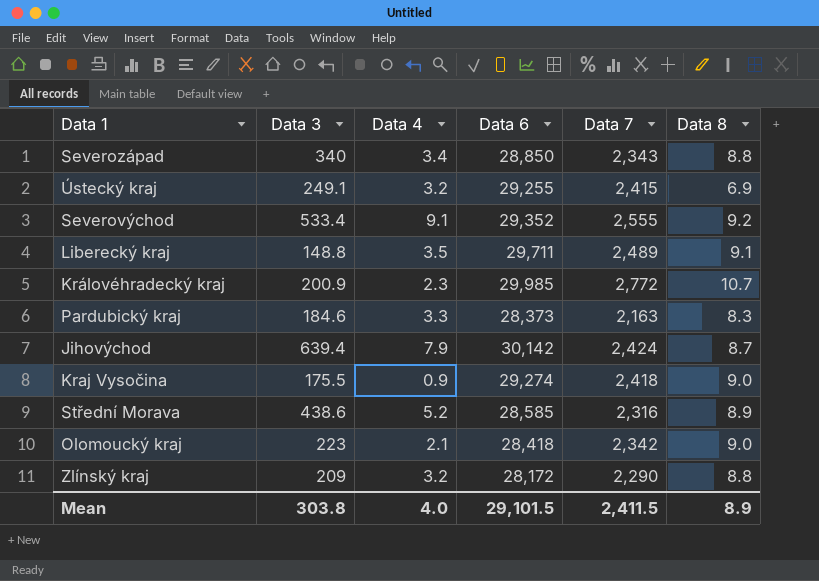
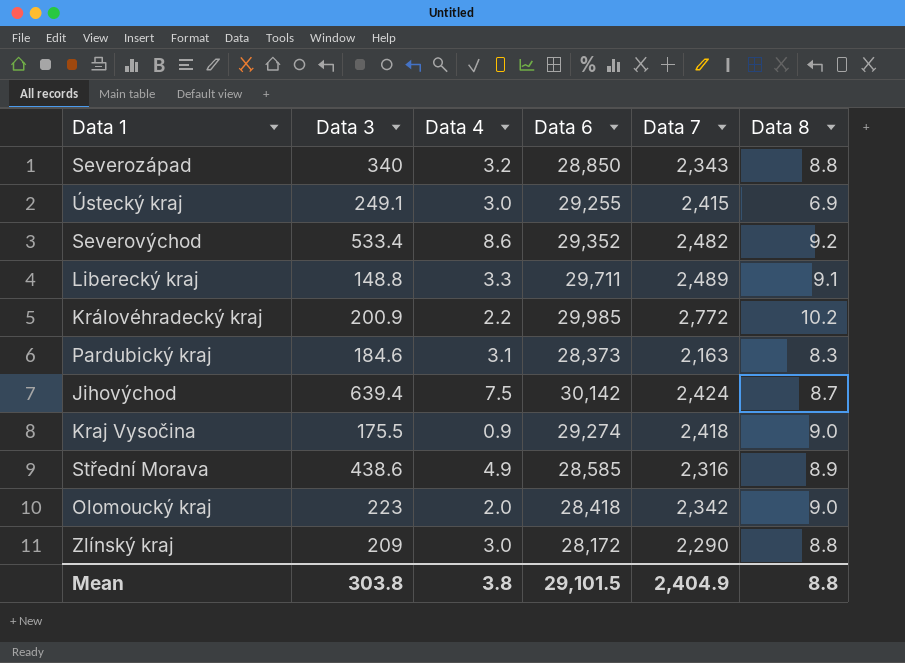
Severozápad | Data 4: 3.4 -> 3.2
Ústecký kraj | Data 4: 3.2 -> 3.0
Severovýchod | Data 4: 9.1 -> 8.6
Severovýchod | Data 7: 2,555 -> 2,482
Liberecký kraj | Data 4: 3.5 -> 3.3
Královéhradecký kraj | Data 4: 2.3 -> 2.2
Královéhradecký kraj | Data 8: 10.7 -> 10.2
Pardubický kraj | Data 4: 3.3 -> 3.1
Jihovýchod | Data 4: 7.9 -> 7.5
Střední Morava | Data 4: 5.2 -> 4.9
Olomoucký kraj | Data 4: 2.1 -> 2.0
Zlínský kraj | Data 4: 3.2 -> 3.0
Mean | Data 4: 4.0 -> 3.8
Mean | Data 7: 2,411.5 -> 2,404.9
Mean | Data 8: 8.9 -> 8.8

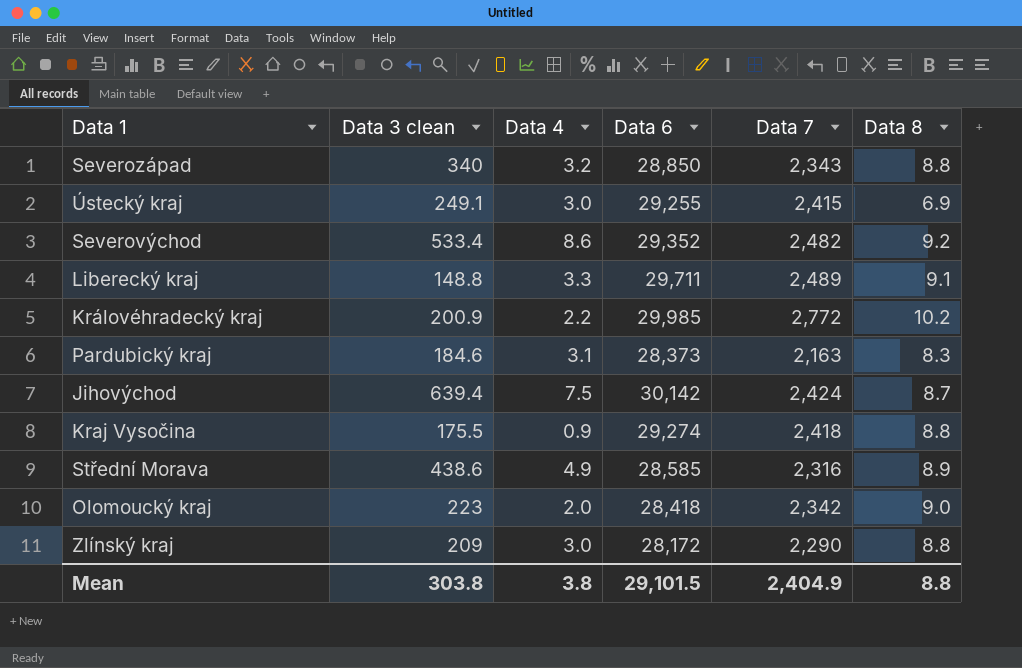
column name: Data 3 -> Data 3 clean
Kraj Vysočina | Data 8: 9.0 -> 8.8

